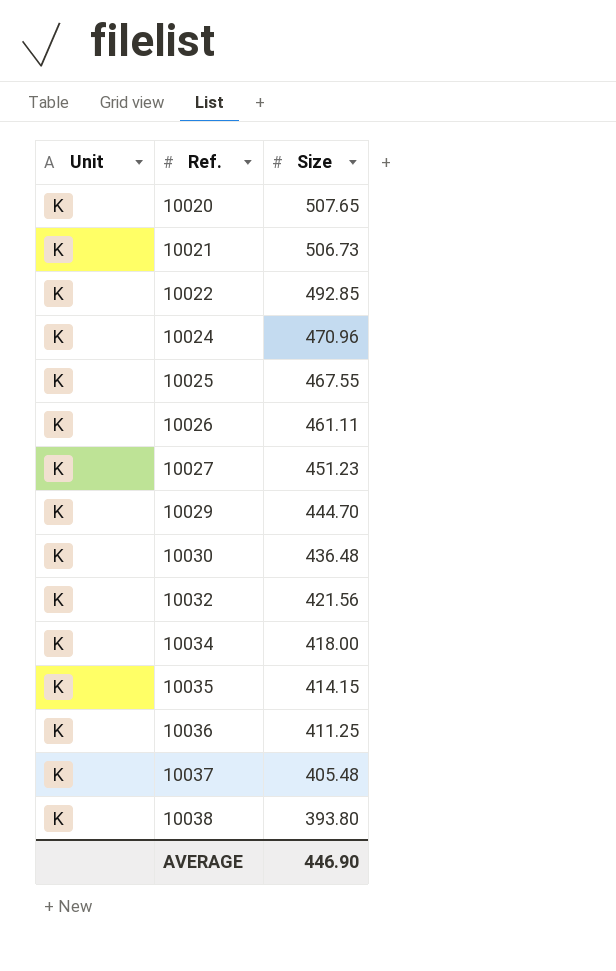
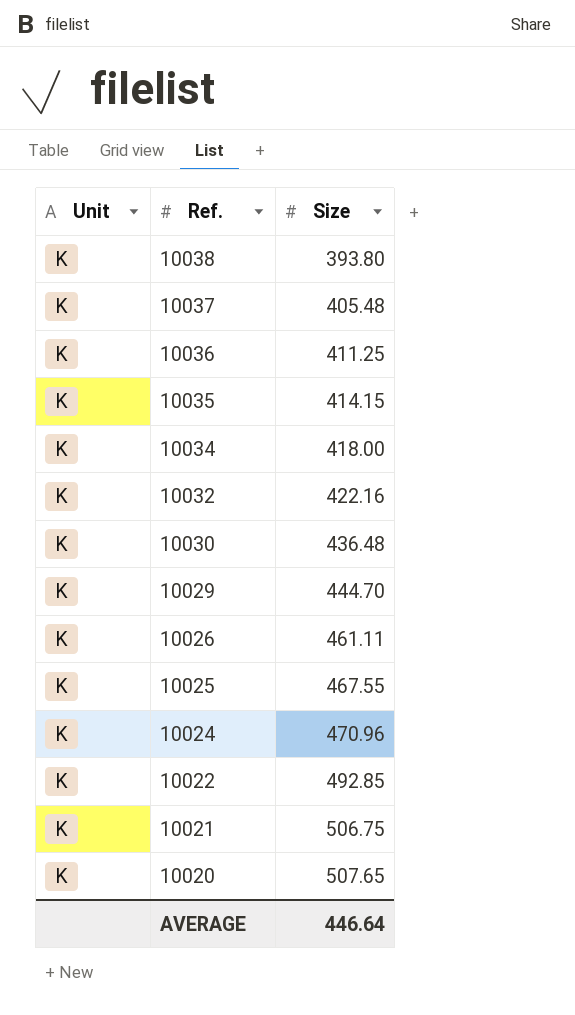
row order: Ref. ascending -> Ref. descending
row 10027: K | 451.23 -> none
10032 | Size: 421.56 -> 422.16
10021 | Size: 506.73 -> 506.75
AVERAGE | Size: 446.90 -> 446.64

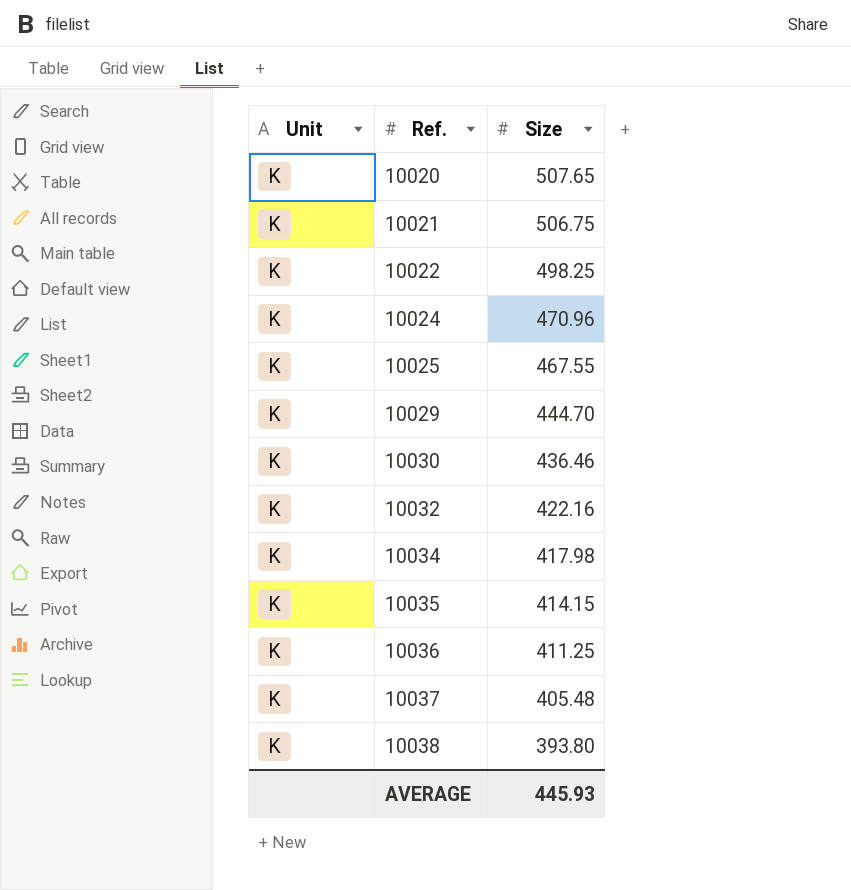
row order: Ref. descending -> Ref. ascending
row 10026: K | 461.11 -> none
10022 | Size: 492.85 -> 498.25
10030 | Size: 436.48 -> 436.46
10034 | Size: 418.00 -> 417.98
AVERAGE | Size: 446.64 -> 445.93

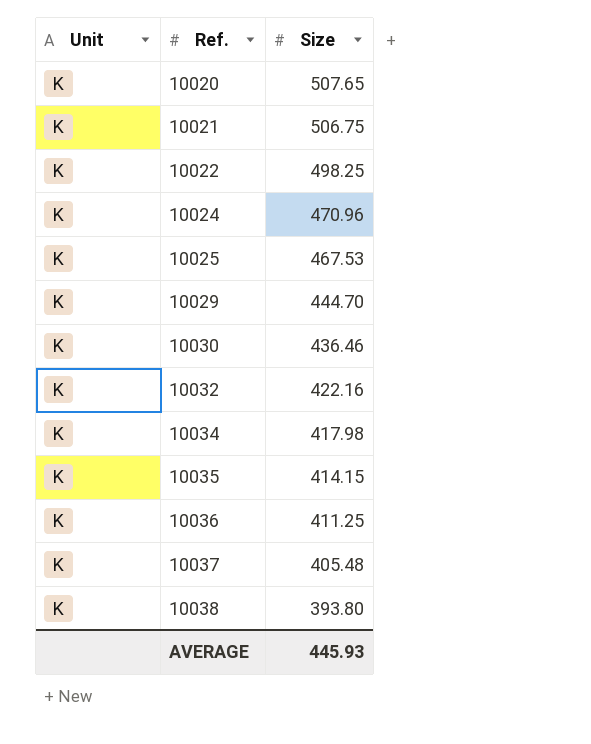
10025 | Size: 467.55 -> 467.53

